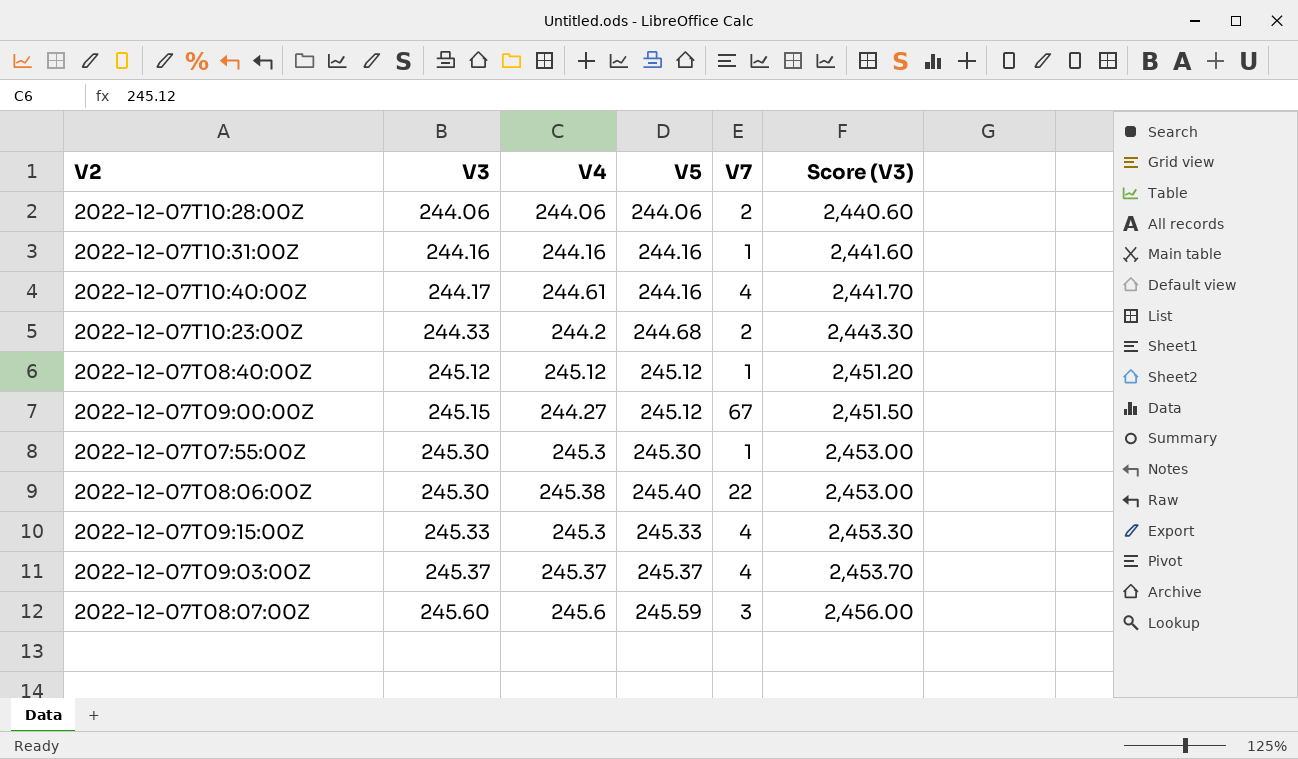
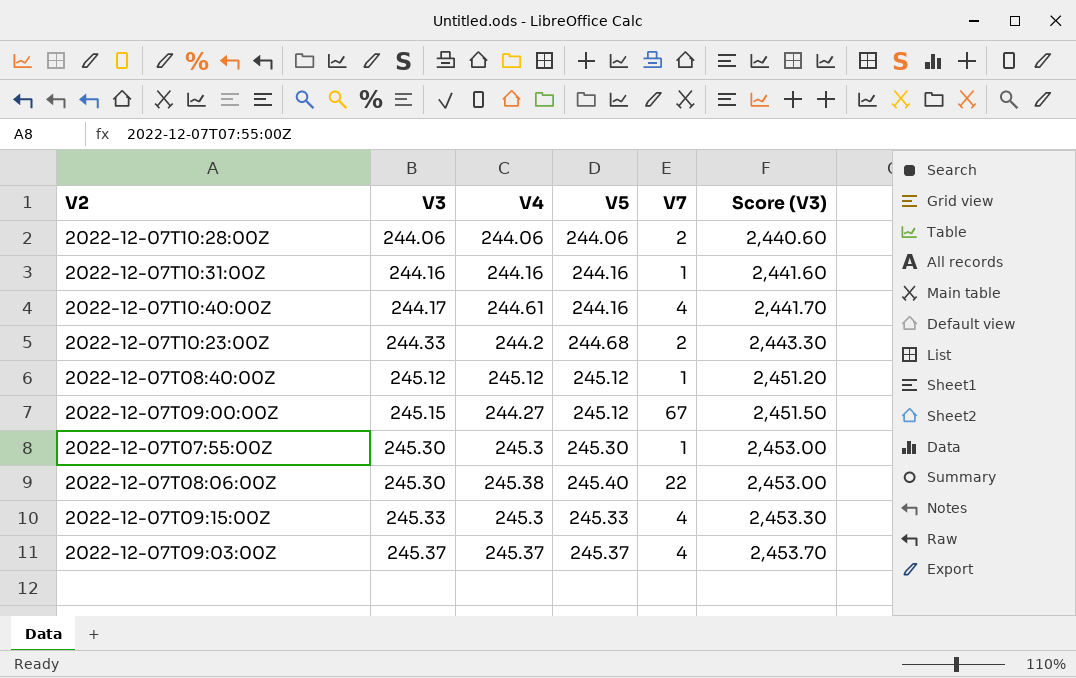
row 2022-12-07T08:07:00Z: 245.60 | 245.6 | 245.59 | 3 | 2,456.00 -> none

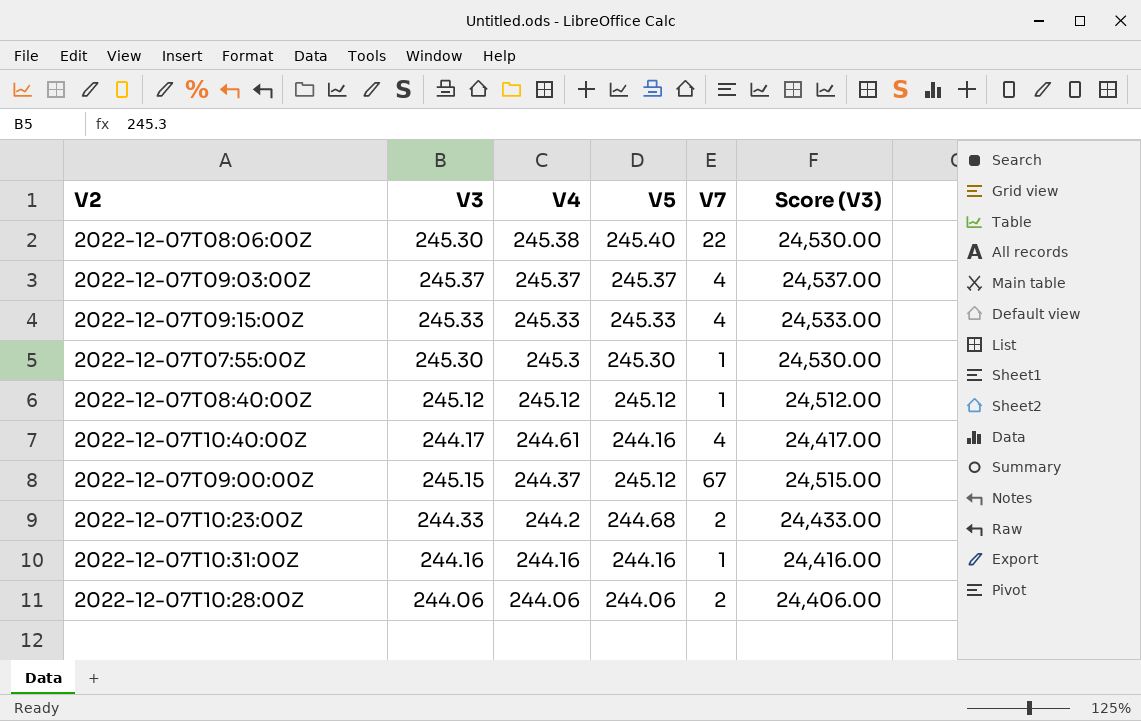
row order: V3 ascending -> V4 descending
column Score (V3) | formula: [V3] * 10 -> [V3] * 100
2022-12-07T09:15:00Z | V4: 245.3 -> 245.33
2022-12-07T09:00:00Z | V4: 244.27 -> 244.37

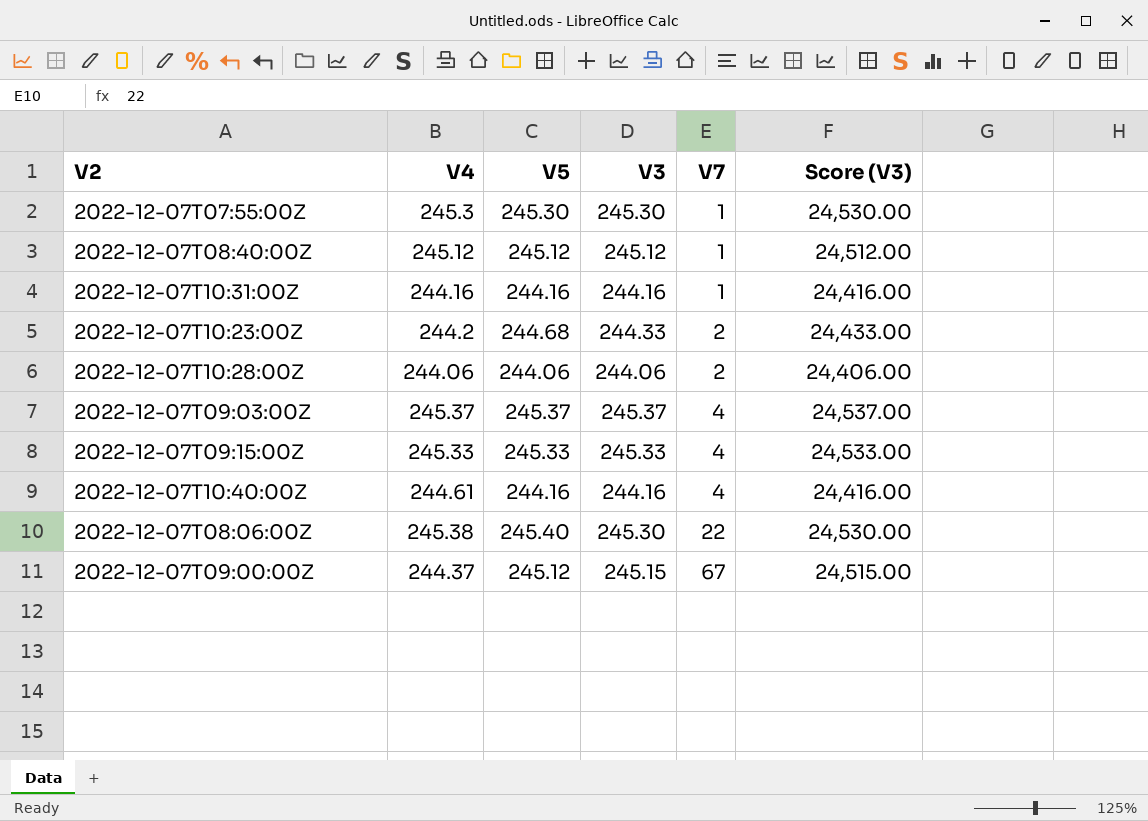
row order: V4 descending -> V7 ascending
column V3 | position: 2 -> 4
2022-12-07T10:40:00Z | V3: 244.17 -> 244.16
2022-12-07T10:40:00Z | Score (V3): 24,417.00 -> 24,416.00

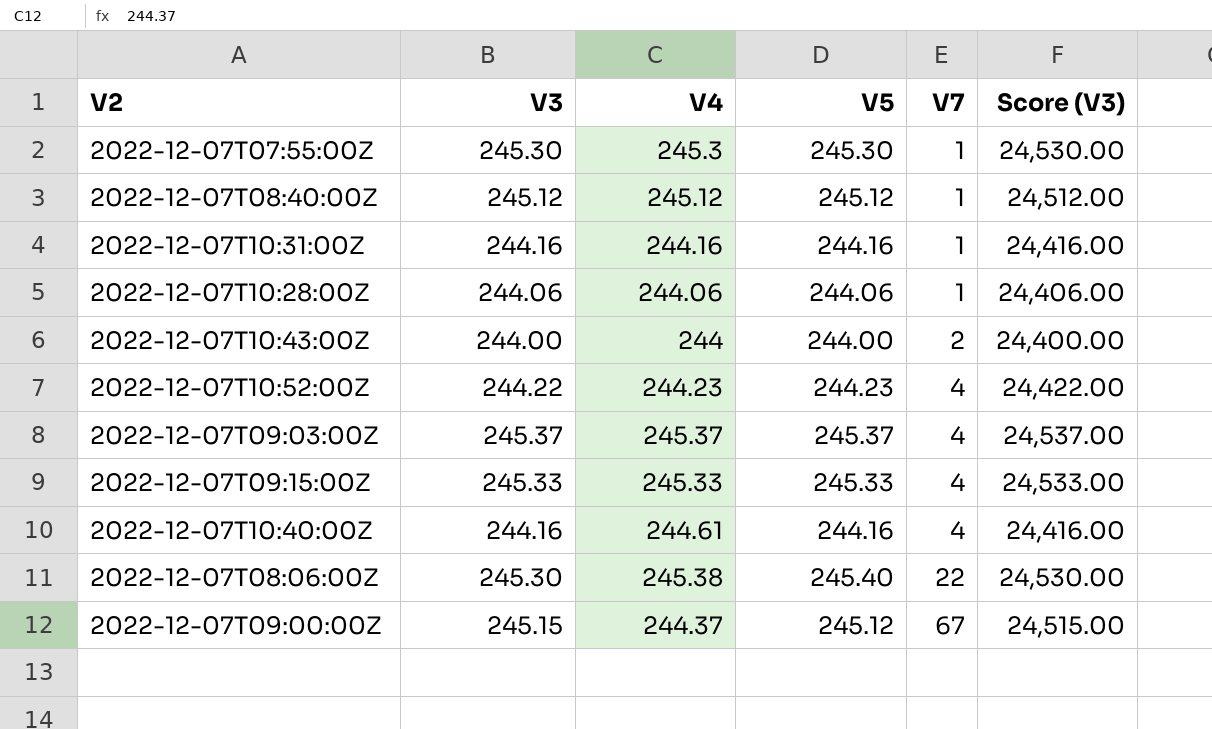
column V3 | position: 4 -> 2
row 2022-12-07T10:23:00Z: 244.2 | 244.68 | 244.33 | 2 | 24,433.00 -> none
2022-12-07T10:28:00Z | V7: 2 -> 1
row 2022-12-07T10:43:00Z: none -> 244.00 | 244 | 244.00 | 2 | 24,400.00
row 2022-12-07T10:52:00Z: none -> 244.22 | 244.23 | 244.23 | 4 | 24,422.00

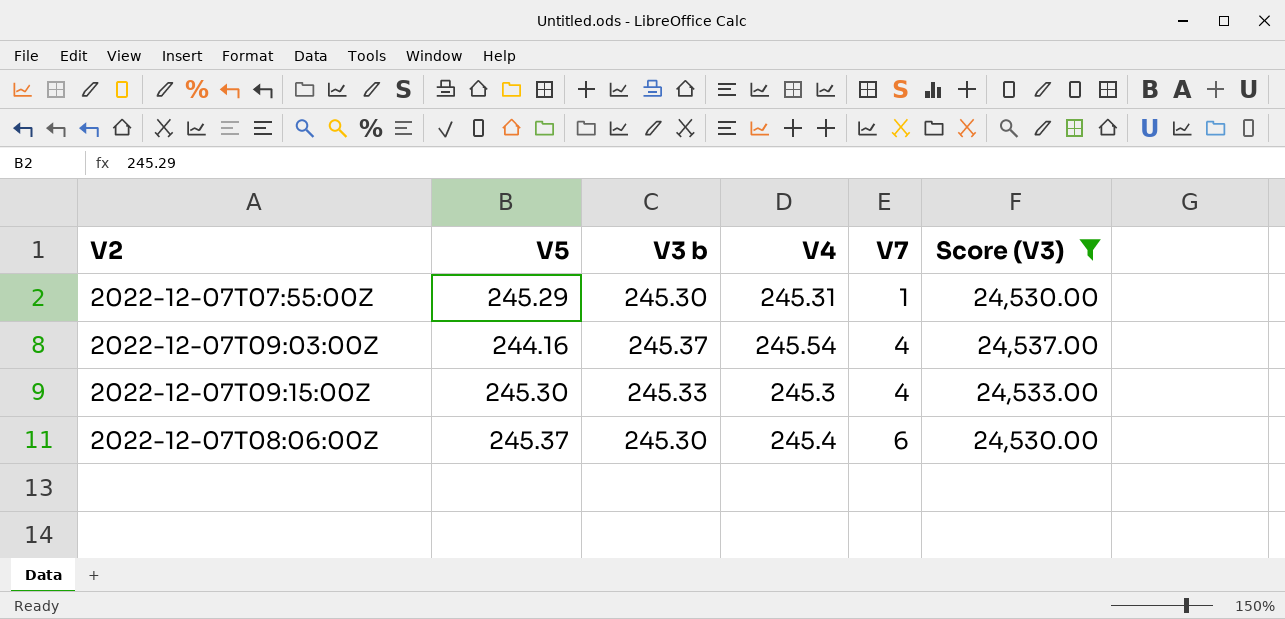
filter: none -> Score (V3) >= 24,530.00
column V5 | position: 4 -> 2
column name: V3 -> V3 b
2022-12-07T07:55:00Z | V5: 245.30 -> 245.29
2022-12-07T07:55:00Z | V4: 245.3 -> 245.31
2022-12-07T09:03:00Z | V5: 245.37 -> 244.16
2022-12-07T09:03:00Z | V4: 245.37 -> 245.54
2022-12-07T09:15:00Z | V5: 245.33 -> 245.30
2022-12-07T09:15:00Z | V4: 245.33 -> 245.3
2022-12-07T08:06:00Z | V5: 245.40 -> 245.37
2022-12-07T08:06:00Z | V4: 245.38 -> 245.4
2022-12-07T08:06:00Z | V7: 22 -> 6

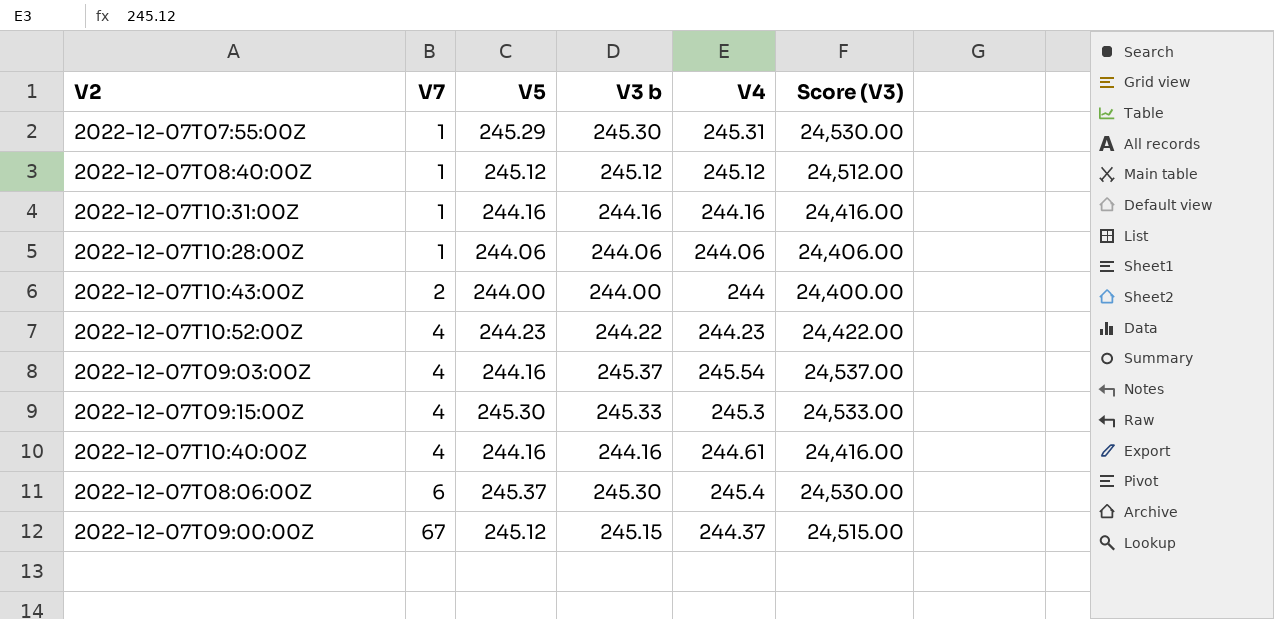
filter: Score (V3) >= 24,530.00 -> none
column V7 | position: 5 -> 2

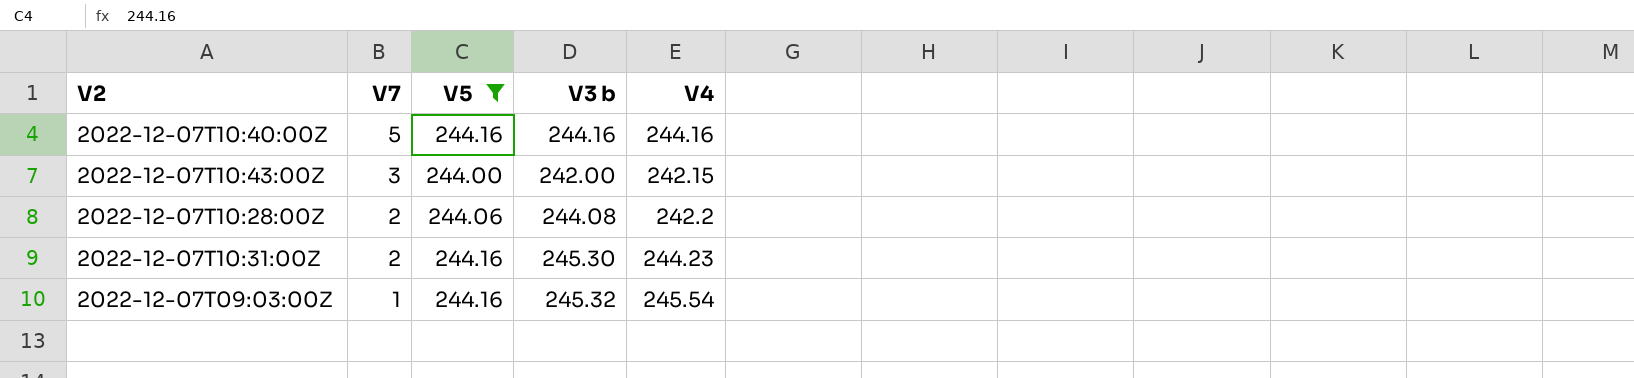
filter: none -> V5 <= 244.16
row order: V7 ascending -> V7 descending
column Score (V3) | formula: [V3 b] * 100 -> none
2022-12-07T10:40:00Z | V7: 4 -> 5
2022-12-07T10:40:00Z | V4: 244.61 -> 244.16
2022-12-07T10:43:00Z | V7: 2 -> 3
2022-12-07T10:43:00Z | V3 b: 244.00 -> 242.00
2022-12-07T10:43:00Z | V4: 244 -> 242.15
2022-12-07T10:28:00Z | V7: 1 -> 2
2022-12-07T10:28:00Z | V3 b: 244.06 -> 244.08
2022-12-07T10:28:00Z | V4: 244.06 -> 242.2
2022-12-07T10:31:00Z | V7: 1 -> 2
2022-12-07T10:31:00Z | V3 b: 244.16 -> 245.30
2022-12-07T10:31:00Z | V4: 244.16 -> 244.23
2022-12-07T09:03:00Z | V7: 4 -> 1
2022-12-07T09:03:00Z | V3 b: 245.37 -> 245.32

